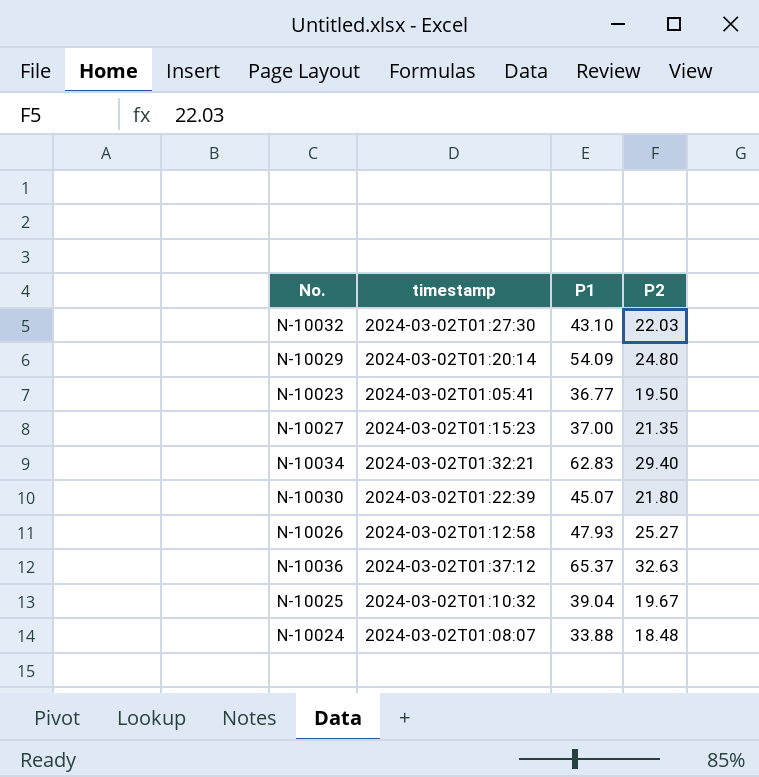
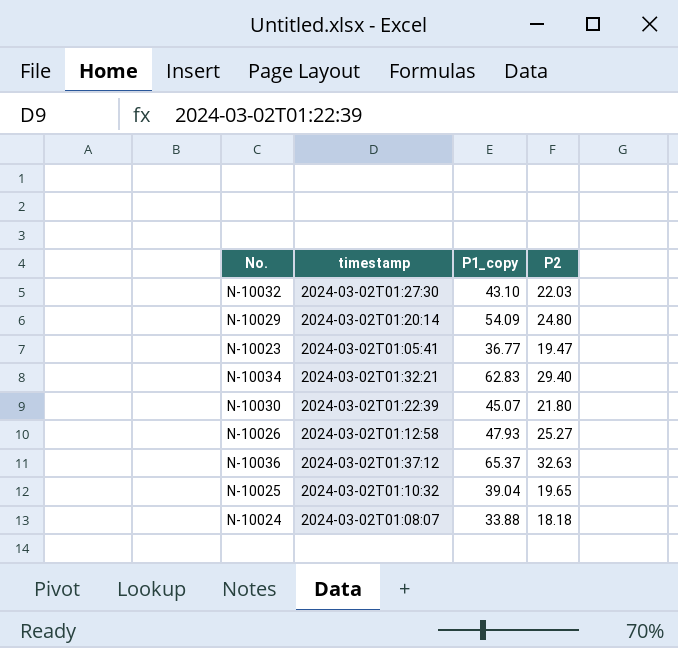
column name: P1 -> P1_copy
row N-10027: 2024-03-02T01:15:23 | 37.00 | 21.35 -> none
N-10023 | P2: 19.50 -> 19.47
N-10025 | P2: 19.67 -> 19.65
N-10024 | P2: 18.48 -> 18.18

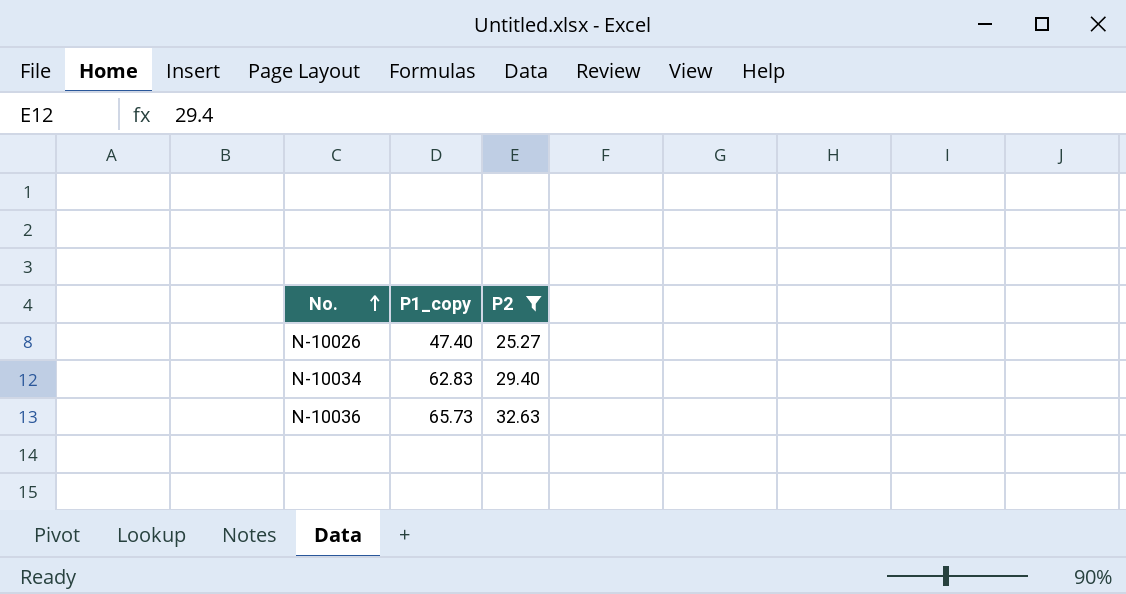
filter: none -> P2 >= 25.27
row order: none -> No. ascending
column timestamp | position: 2 -> none
N-10026 | P1_copy: 47.93 -> 47.40
N-10036 | P1_copy: 65.37 -> 65.73

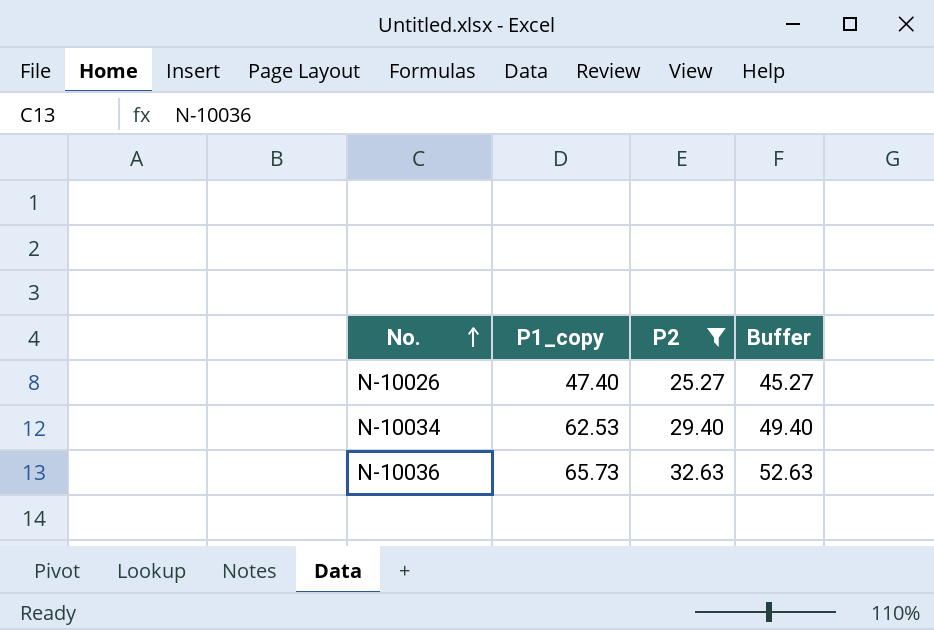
column Buffer | formula: none -> [P2] + 20
N-10034 | P1_copy: 62.83 -> 62.53

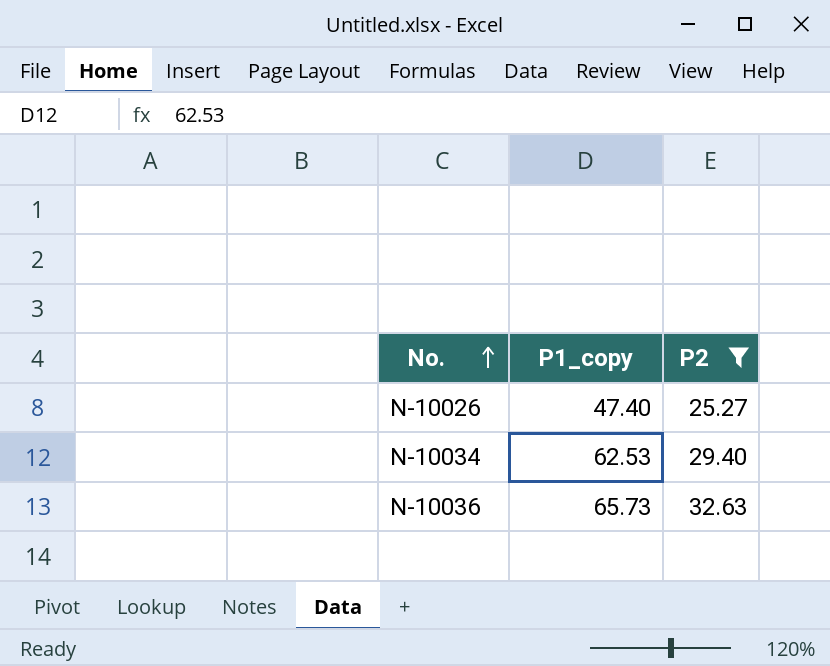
column Buffer | formula: [P2] + 20 -> none

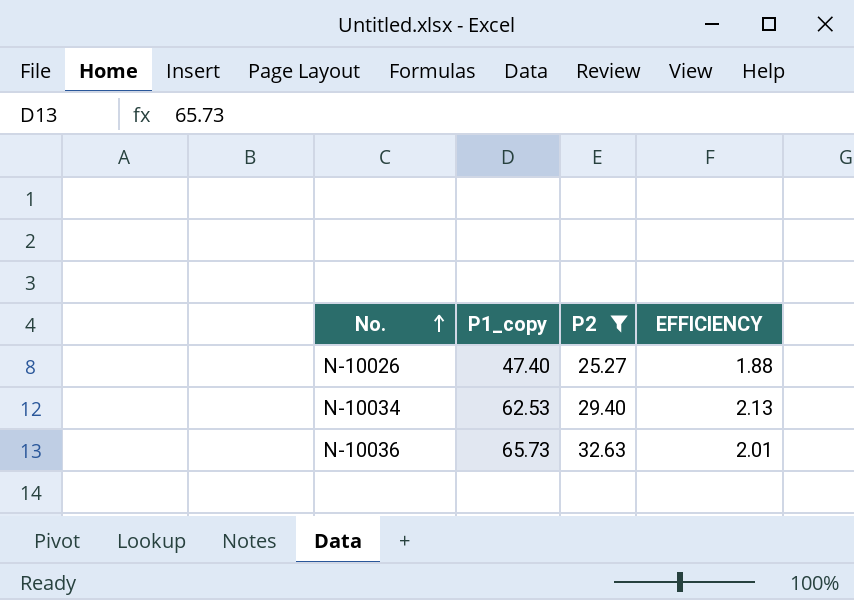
column EFFICIENCY | formula: none -> [P1_copy] / [P2]

